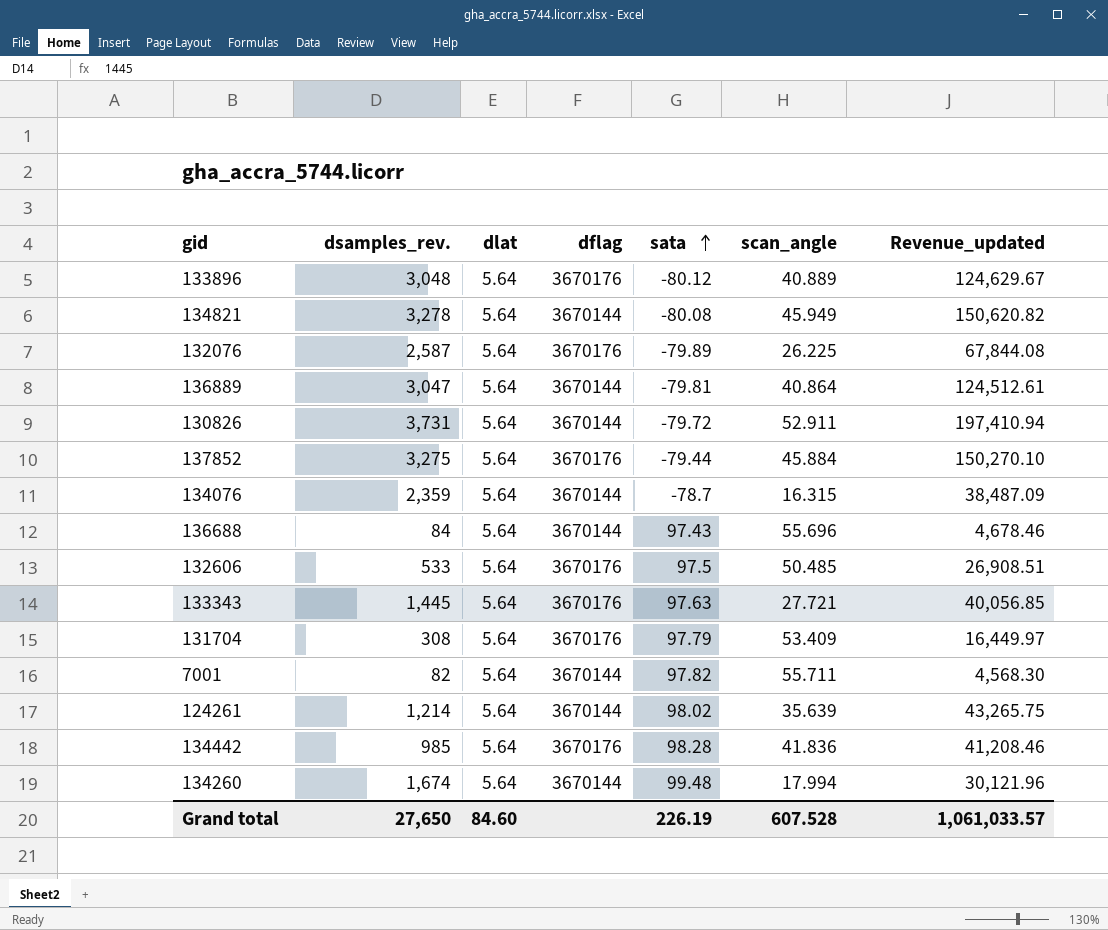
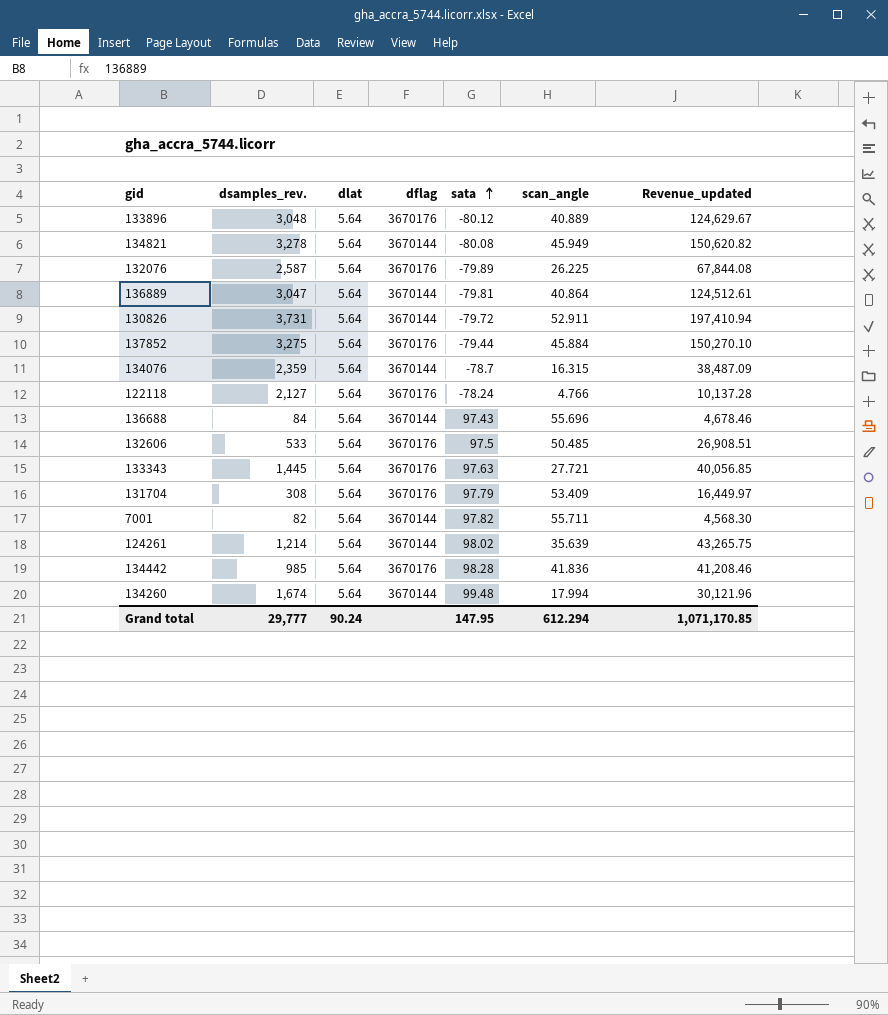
row 122118: none -> 2,127 | 5.64 | 3670176 | -78.24 | 4.766 | 10,137.28
Grand total | dsamples_rev.: 27,650 -> 29,777
Grand total | dlat: 84.60 -> 90.24
Grand total | sata: 226.19 -> 147.95
Grand total | scan_angle: 607.528 -> 612.294
Grand total | Revenue_updated: 1,061,033.57 -> 1,071,170.85

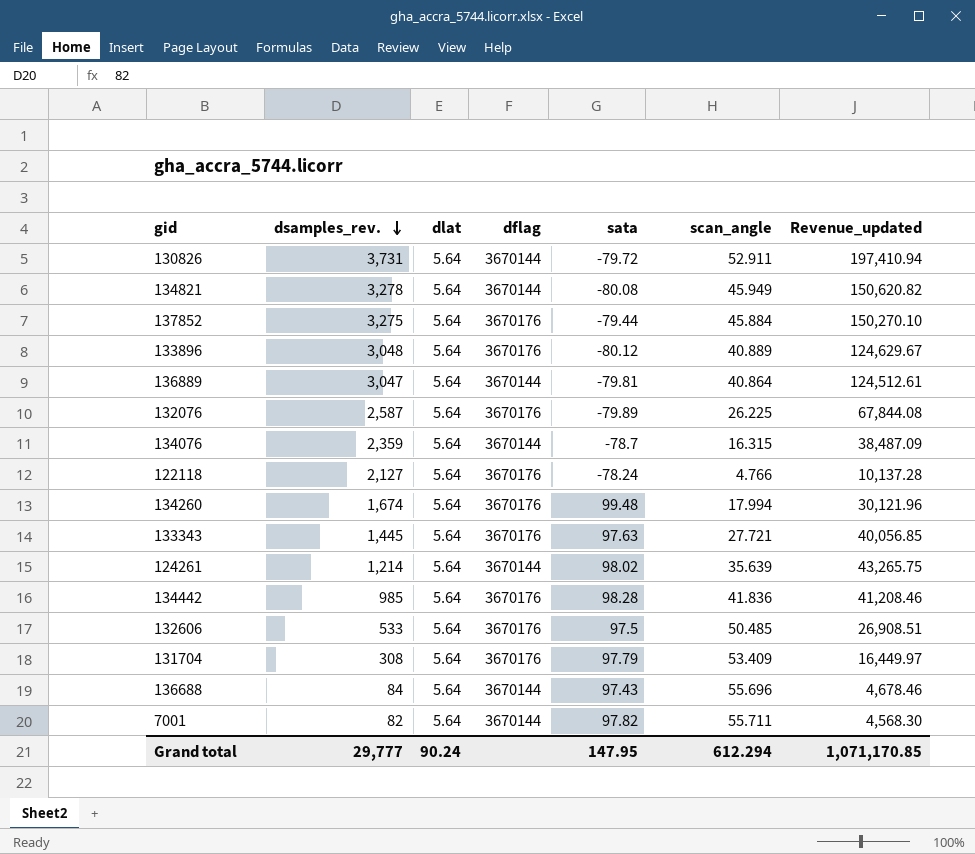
row order: sata ascending -> dsamples_rev. descending
134260 | dflag: 3670144 -> 3670176

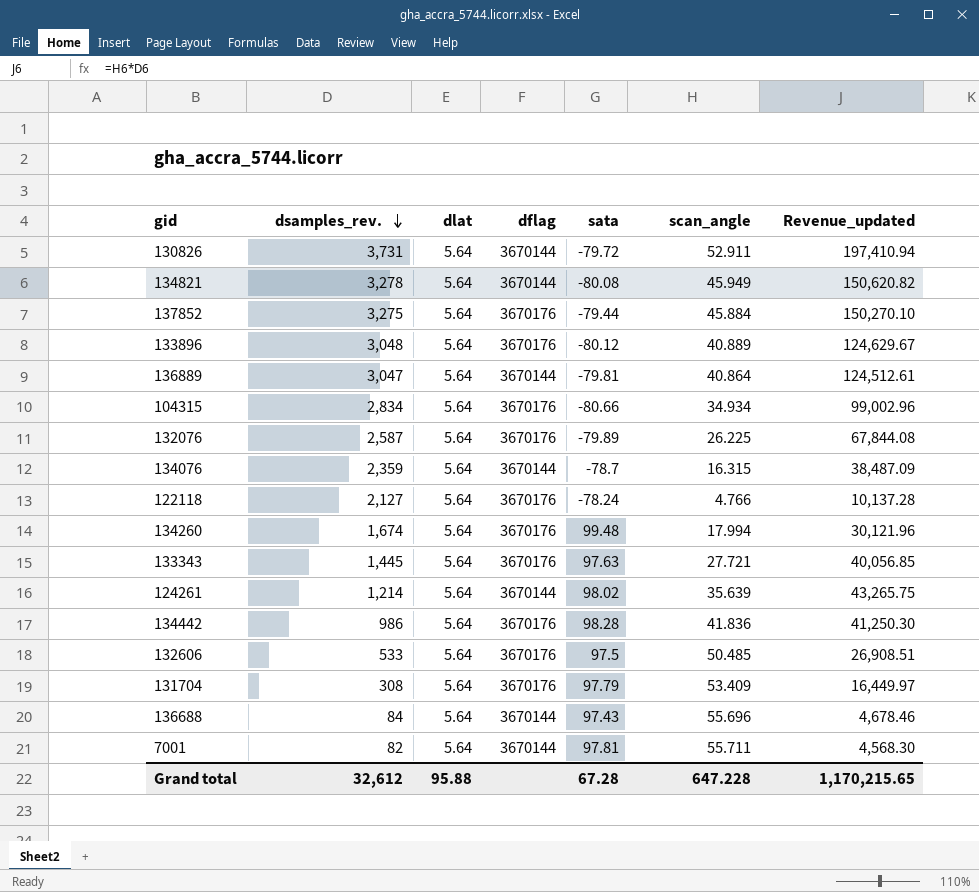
row 104315: none -> 2,834 | 5.64 | 3670176 | -80.66 | 34.934 | 99,002.96
134442 | dsamples_rev.: 985 -> 986
134442 | Revenue_updated: 41,208.46 -> 41,250.30
7001 | sata: 97.82 -> 97.81
Grand total | dsamples_rev.: 29,777 -> 32,612
Grand total | dlat: 90.24 -> 95.88
Grand total | sata: 147.95 -> 67.28
Grand total | scan_angle: 612.294 -> 647.228
Grand total | Revenue_updated: 1,071,170.85 -> 1,170,215.65

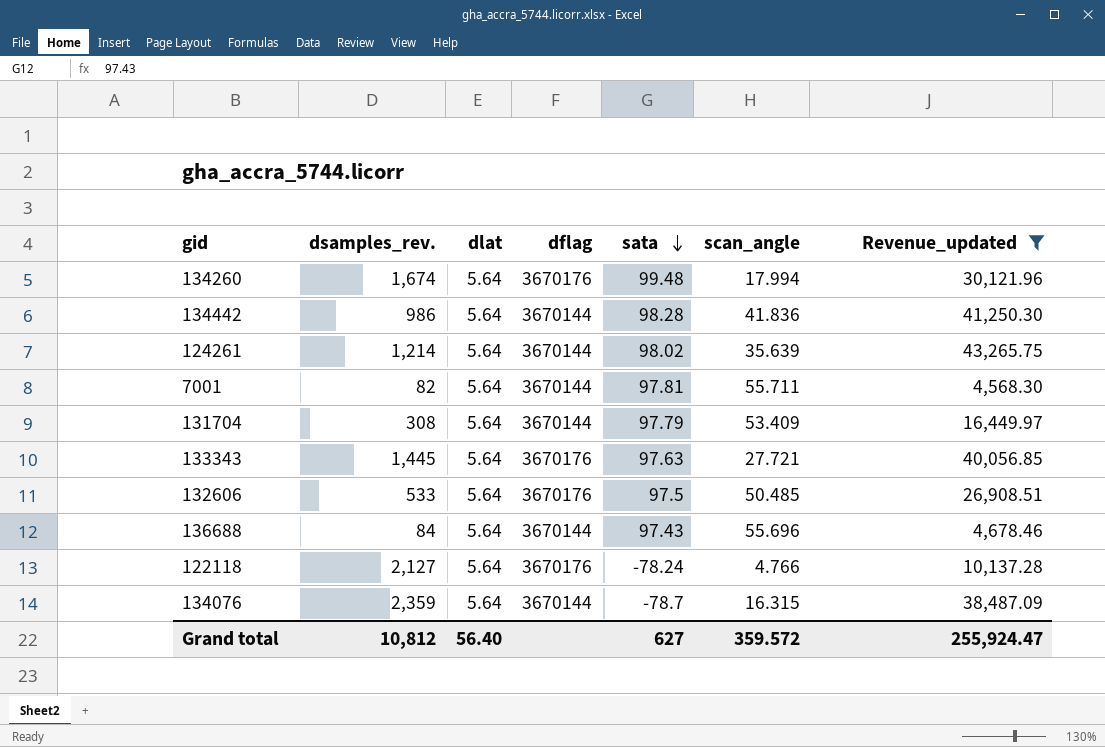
filter: none -> Revenue_updated <= 43,265.75
row order: dsamples_rev. descending -> sata descending
134442 | dflag: 3670176 -> 3670144
131704 | dflag: 3670176 -> 3670144
Grand total | dsamples_rev.: 32,612 -> 10,812
Grand total | dlat: 95.88 -> 56.40
Grand total | sata: 67.28 -> 627
Grand total | scan_angle: 647.228 -> 359.572
Grand total | Revenue_updated: 1,170,215.65 -> 255,924.47

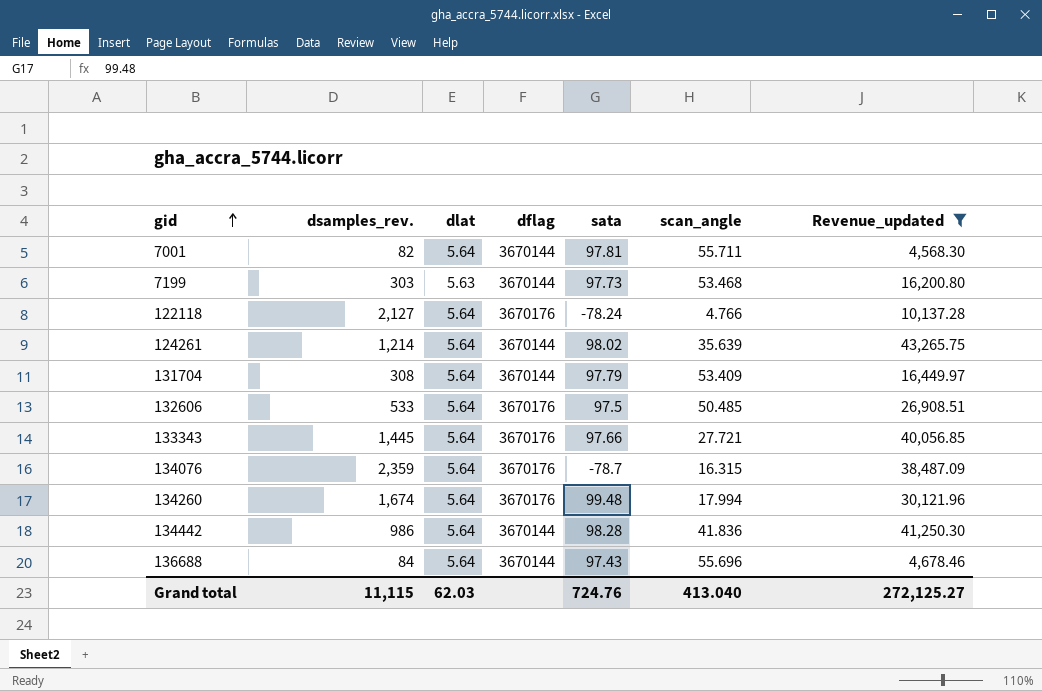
row order: sata descending -> gid ascending
row 7199: none -> 303 | 5.63 | 3670144 | 97.73 | 53.468 | 16,200.80
133343 | sata: 97.63 -> 97.66
134076 | dflag: 3670144 -> 3670176
Grand total | dsamples_rev.: 10,812 -> 11,115
Grand total | dlat: 56.40 -> 62.03
Grand total | sata: 627 -> 724.76
Grand total | scan_angle: 359.572 -> 413.040
Grand total | Revenue_updated: 255,924.47 -> 272,125.27

